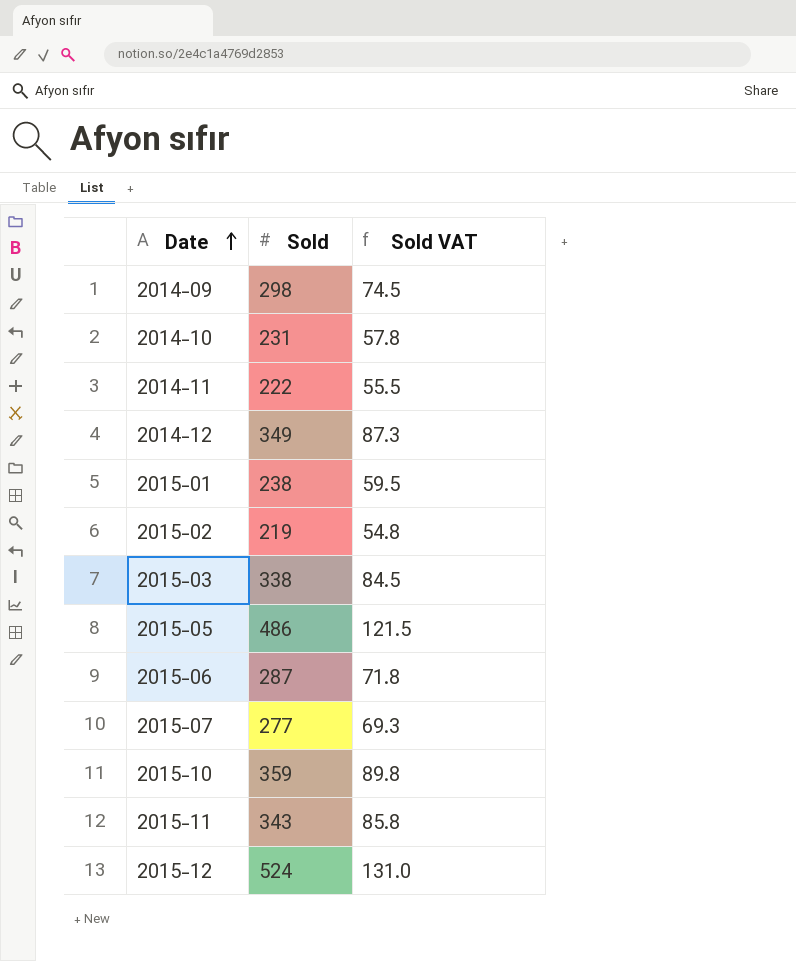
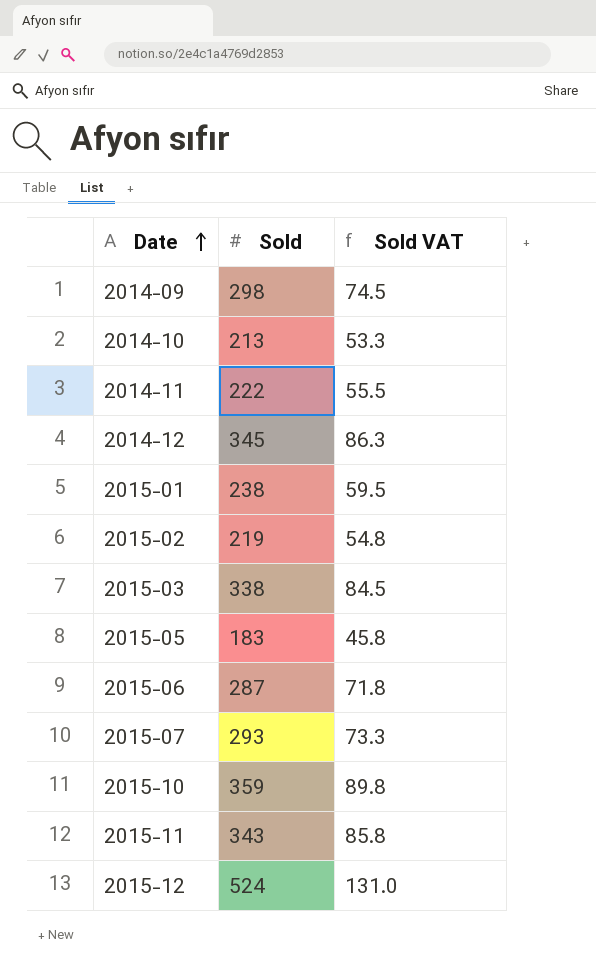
2014-10 | Sold: 231 -> 213
2014-10 | Sold VAT: 57.8 -> 53.3
2014-12 | Sold: 349 -> 345
2014-12 | Sold VAT: 87.3 -> 86.3
2015-05 | Sold: 486 -> 183
2015-05 | Sold VAT: 121.5 -> 45.8
2015-07 | Sold: 277 -> 293
2015-07 | Sold VAT: 69.3 -> 73.3

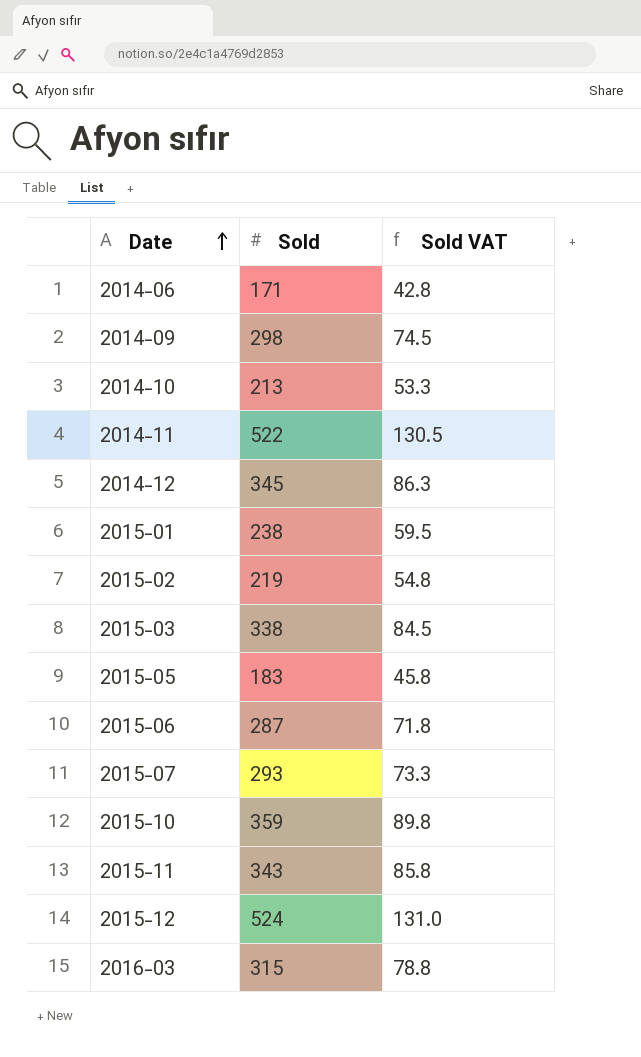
row 2014-06: none -> 171 | 42.8
2014-11 | Sold: 222 -> 522
2014-11 | Sold VAT: 55.5 -> 130.5
row 2016-03: none -> 315 | 78.8

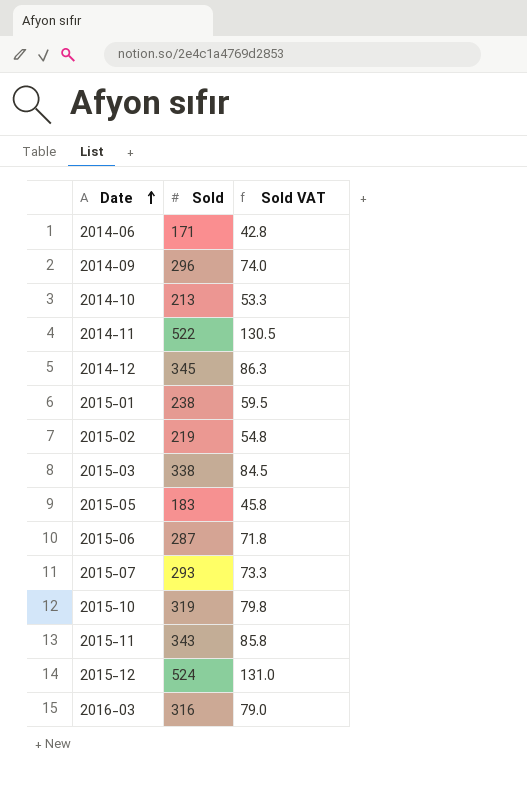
2014-09 | Sold: 298 -> 296
2014-09 | Sold VAT: 74.5 -> 74.0
2015-10 | Sold: 359 -> 319
2015-10 | Sold VAT: 89.8 -> 79.8
2016-03 | Sold: 315 -> 316
2016-03 | Sold VAT: 78.8 -> 79.0

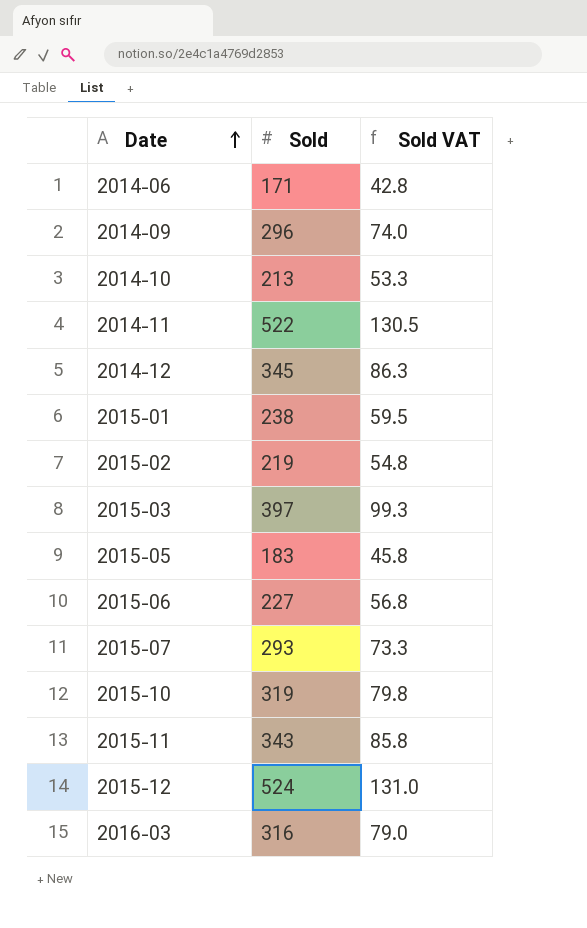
2015-03 | Sold: 338 -> 397
2015-03 | Sold VAT: 84.5 -> 99.3
2015-06 | Sold: 287 -> 227
2015-06 | Sold VAT: 71.8 -> 56.8

